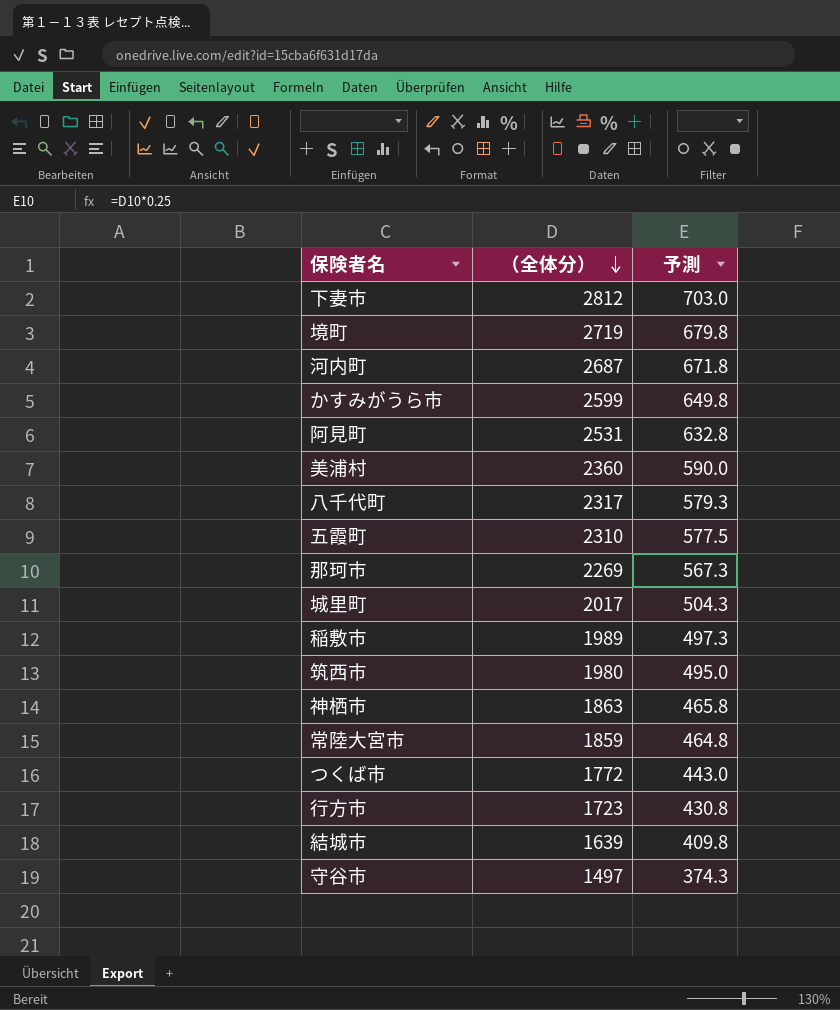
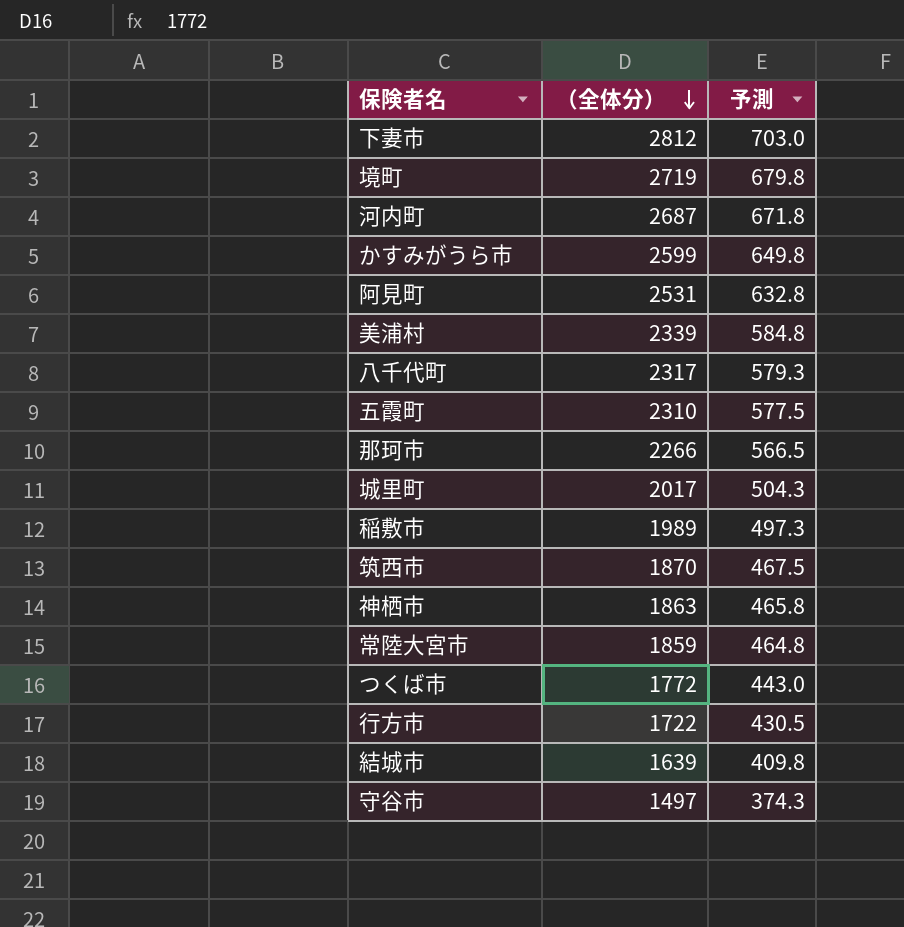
美浦村 | （全体分）: 2360 -> 2339
美浦村 | 予測: 590.0 -> 584.8
那珂市 | （全体分）: 2269 -> 2266
那珂市 | 予測: 567.3 -> 566.5
筑西市 | （全体分）: 1980 -> 1870
筑西市 | 予測: 495.0 -> 467.5
行方市 | （全体分）: 1723 -> 1722
行方市 | 予測: 430.8 -> 430.5

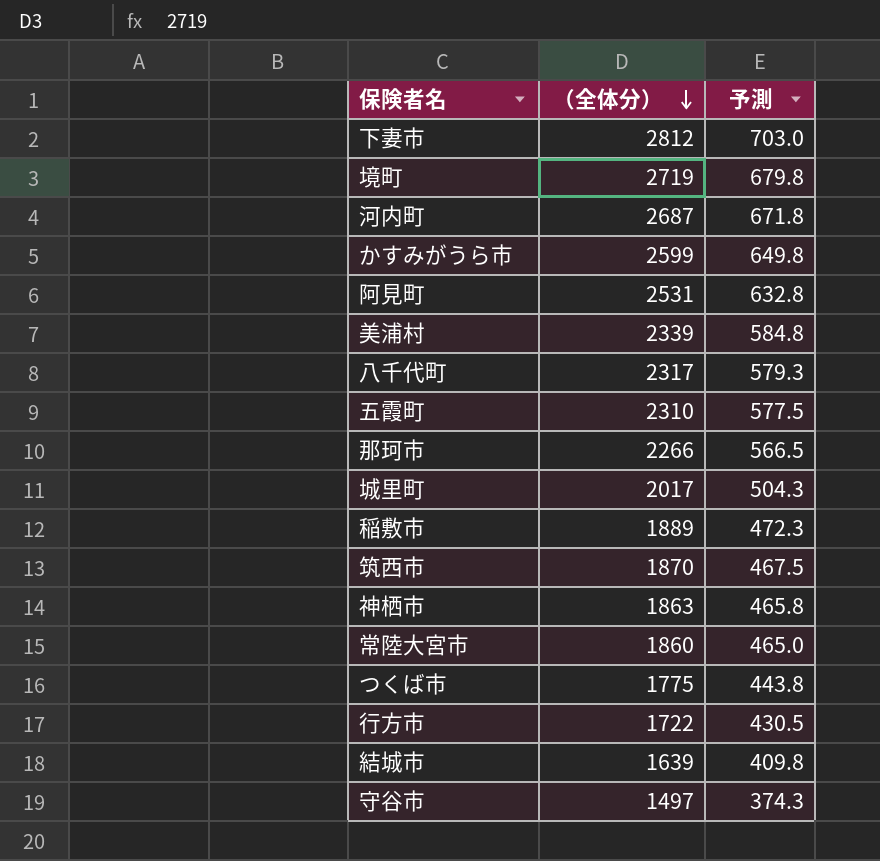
稲敷市 | （全体分）: 1989 -> 1889
稲敷市 | 予測: 497.3 -> 472.3
常陸大宮市 | （全体分）: 1859 -> 1860
常陸大宮市 | 予測: 464.8 -> 465.0
つくば市 | （全体分）: 1772 -> 1775
つくば市 | 予測: 443.0 -> 443.8

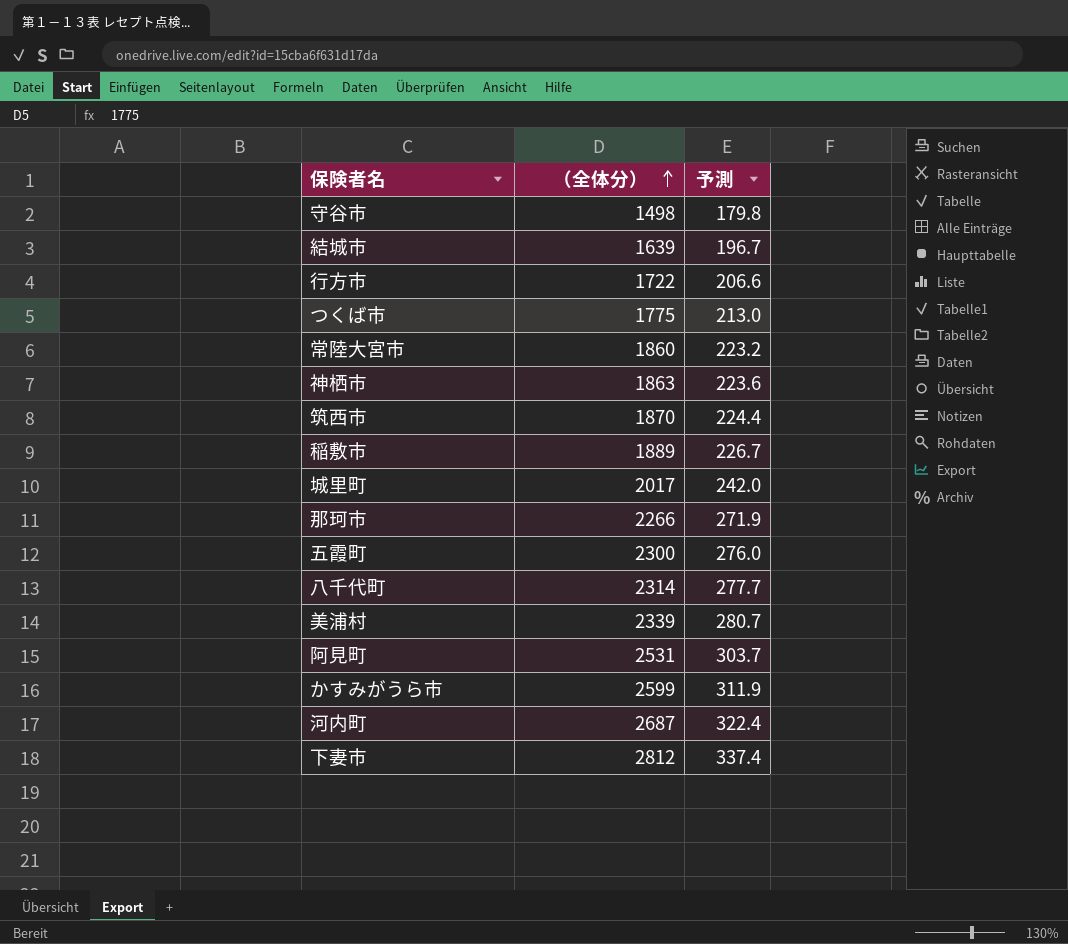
row order: （全体分） descending -> （全体分） ascending
column 予測 | formula: [（全体分）] * 0.25 -> [（全体分）] * 0.12
row 境町: 2719 | 679.8 -> none
守谷市 | （全体分）: 1497 -> 1498
五霞町 | （全体分）: 2310 -> 2300
八千代町 | （全体分）: 2317 -> 2314

